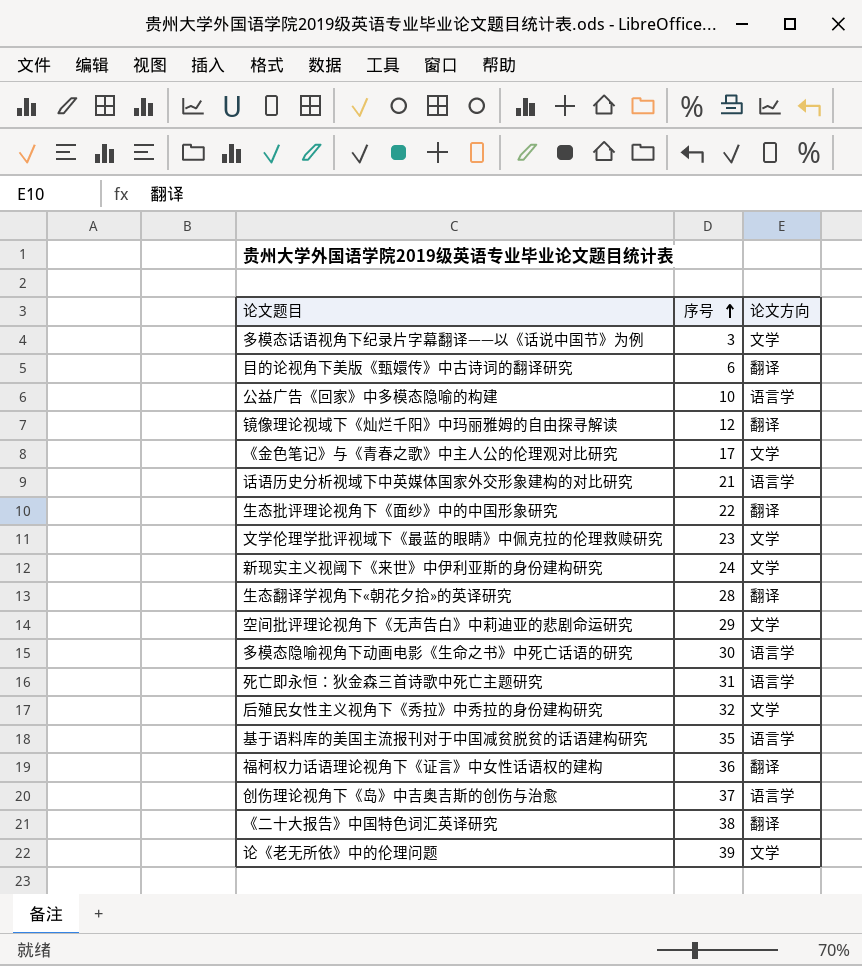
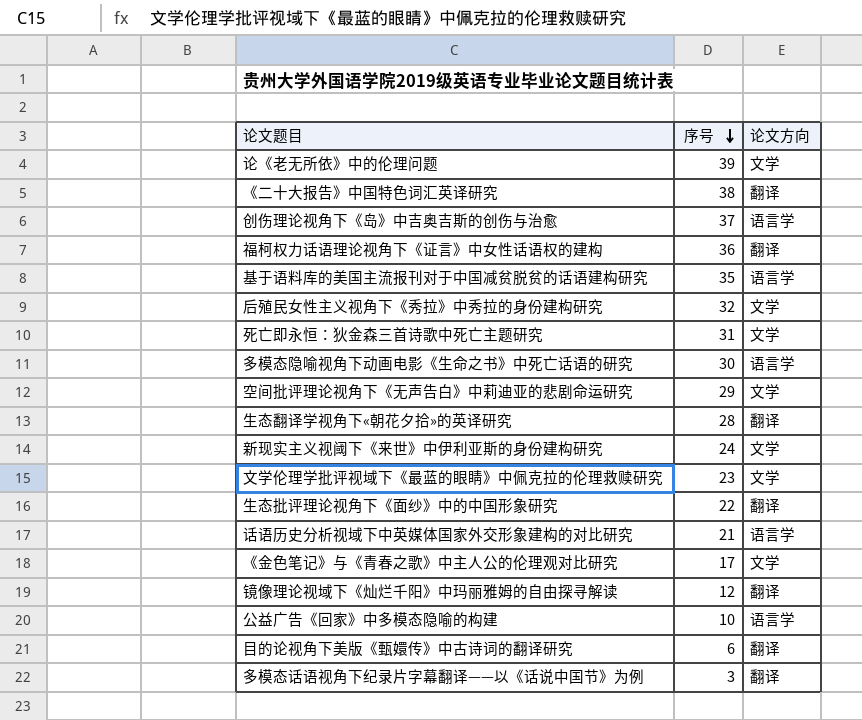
row order: 序号 ascending -> 序号 descending
死亡即永恒：狄金森三首诗歌中死亡主题研究 | 论文方向: 语言学 -> 文学
多模态话语视角下纪录片字幕翻译——以《话说中国节》为例 | 论文方向: 文学 -> 翻译

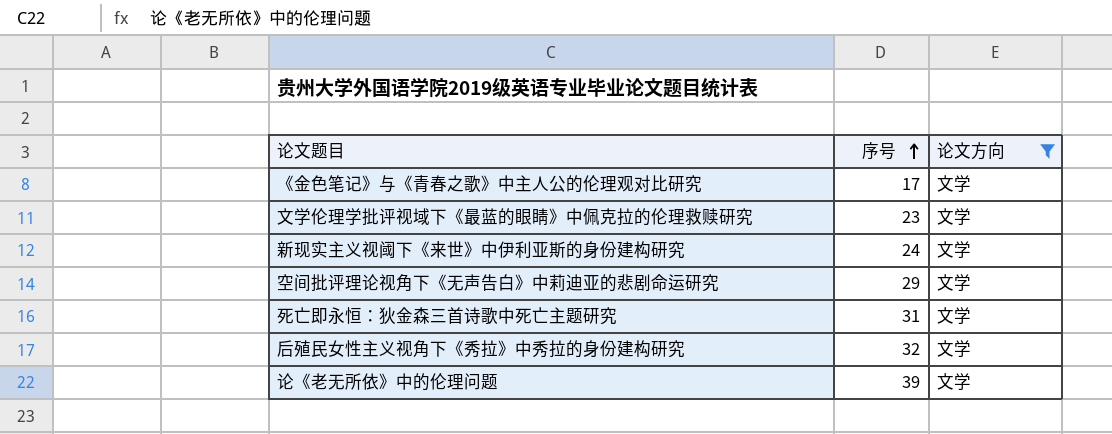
filter: none -> 论文方向 = 文学
row order: 序号 descending -> 序号 ascending

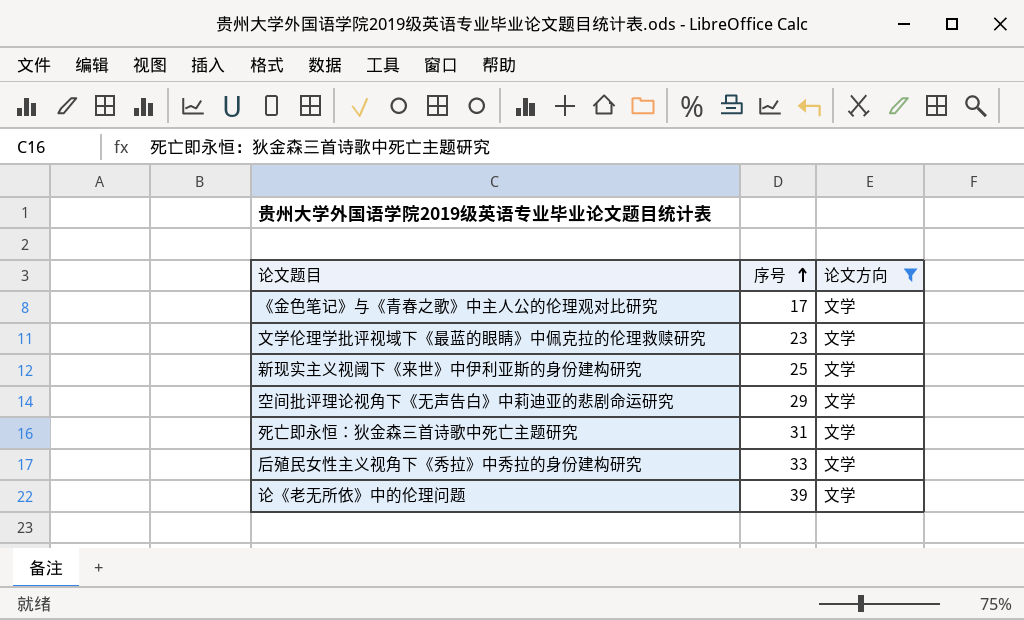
新现实主义视阈下《来世》中伊利亚斯的身份建构研究 | 序号: 24 -> 25
后殖民女性主义视角下《秀拉》中秀拉的身份建构研究 | 序号: 32 -> 33

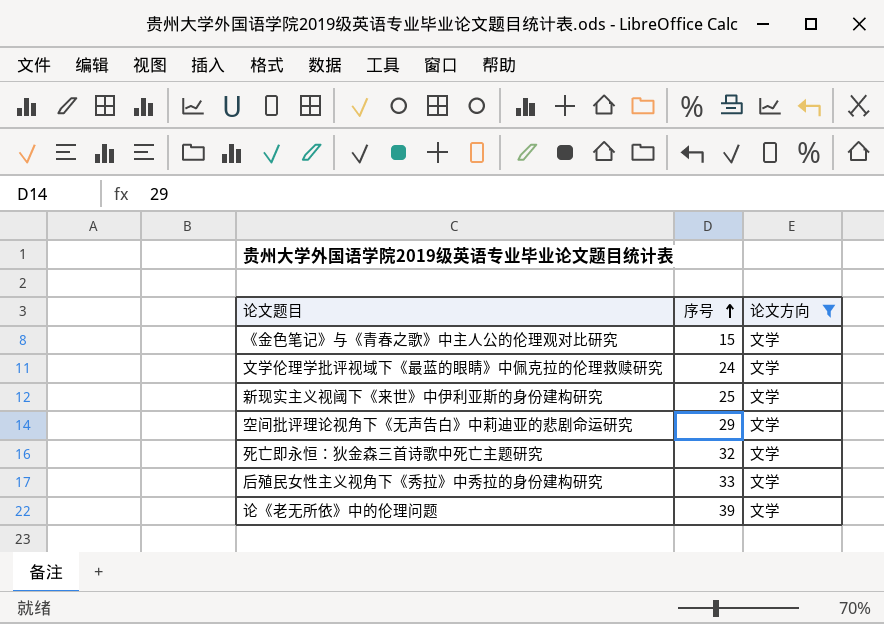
《金色笔记》与《青春之歌》中主人公的伦理观对比研究 | 序号: 17 -> 15
文学伦理学批评视域下《最蓝的眼睛》中佩克拉的伦理救赎研究 | 序号: 23 -> 24
死亡即永恒：狄金森三首诗歌中死亡主题研究 | 序号: 31 -> 32

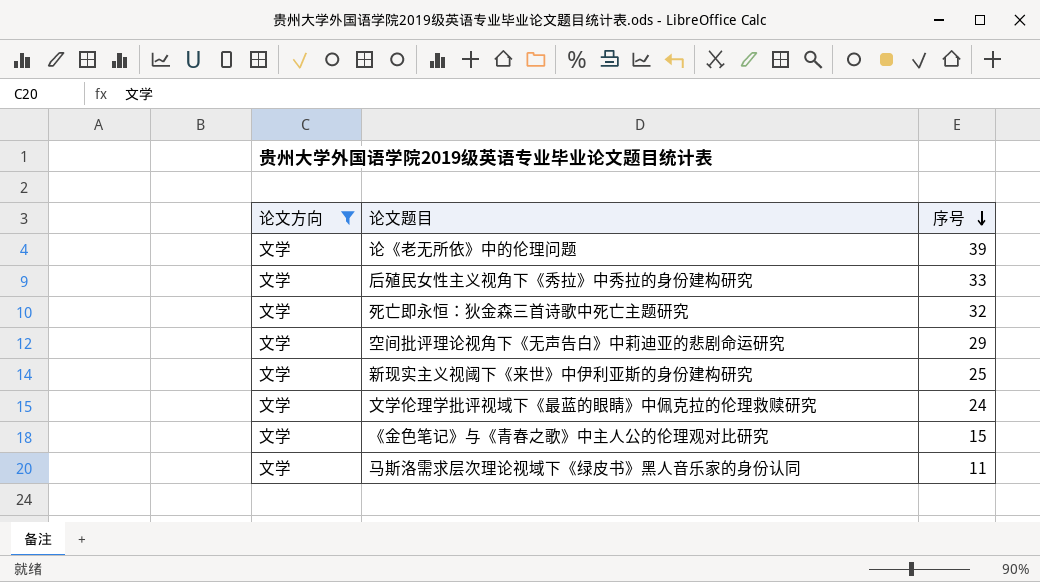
row order: 序号 ascending -> 序号 descending
column 论文方向 | position: 3 -> 1
row 马斯洛需求层次理论视域下《绿皮书》黑人音乐家的身份认同: none -> 文学 | 11

